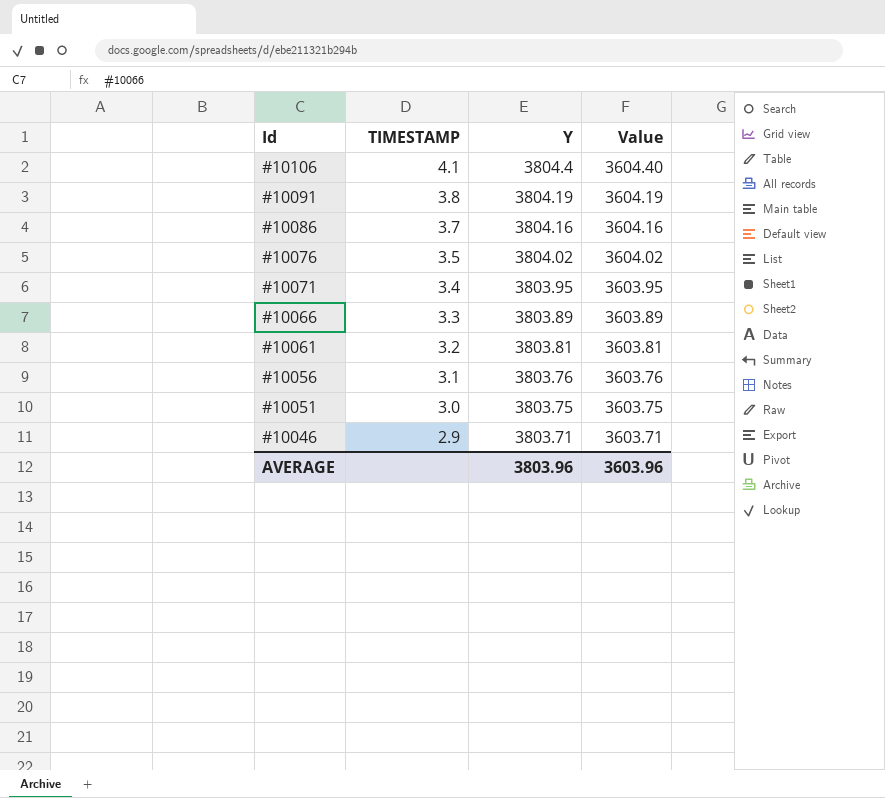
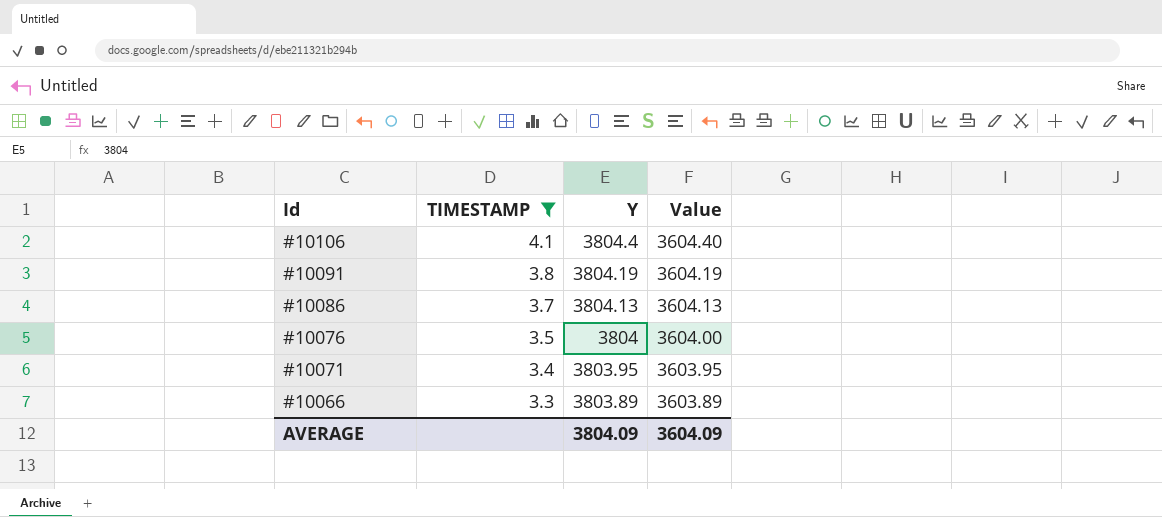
filter: none -> TIMESTAMP >= 3.3
#10086 | Y: 3804.16 -> 3804.13
#10086 | Value: 3604.16 -> 3604.13
#10076 | Y: 3804.02 -> 3804
#10076 | Value: 3604.02 -> 3604.00
AVERAGE | Y: 3803.96 -> 3804.09
AVERAGE | Value: 3603.96 -> 3604.09

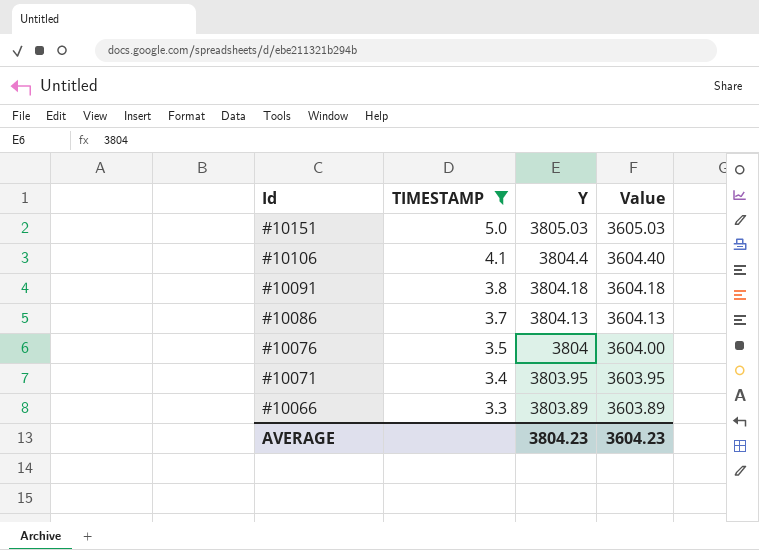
row #10151: none -> 5.0 | 3805.03 | 3605.03
#10091 | Y: 3804.19 -> 3804.18
#10091 | Value: 3604.19 -> 3604.18
AVERAGE | Y: 3804.09 -> 3804.23
AVERAGE | Value: 3604.09 -> 3604.23

